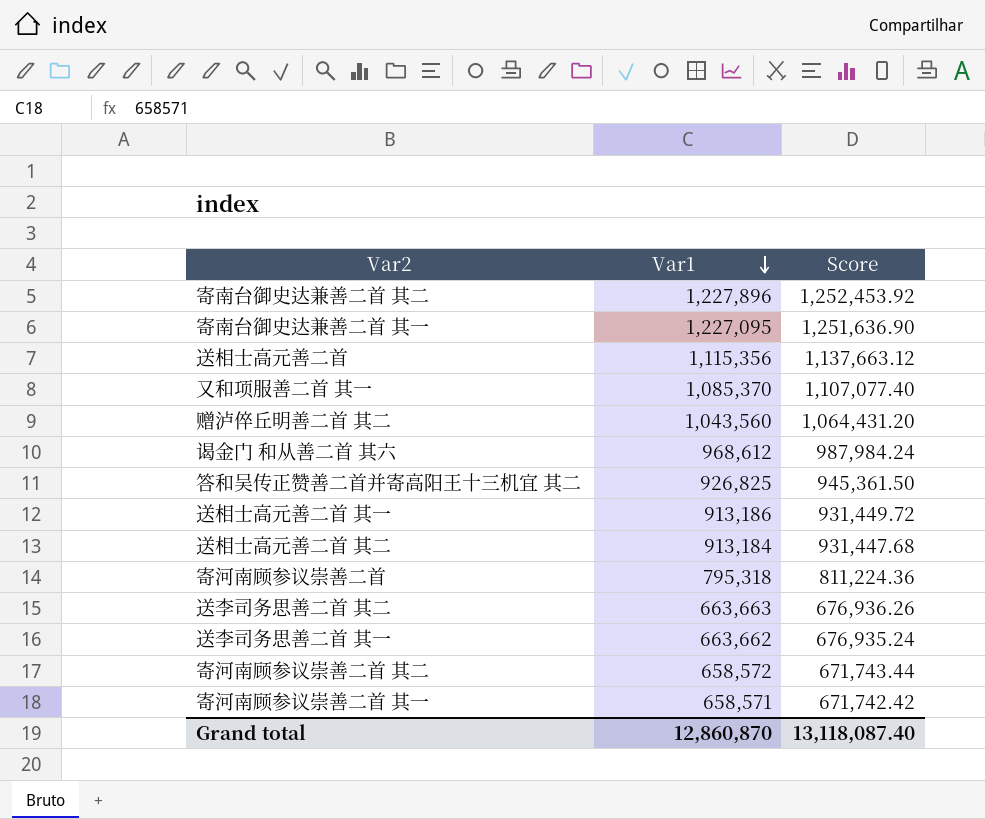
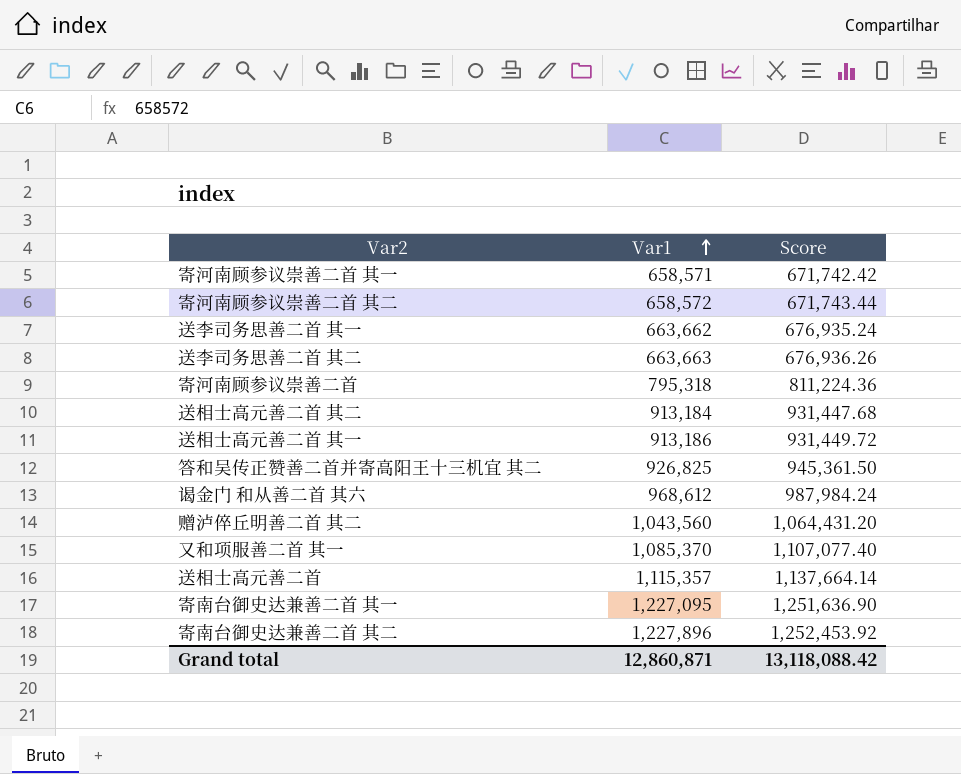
row order: Var1 descending -> Var1 ascending
送相士高元善二首 | Var1: 1,115,356 -> 1,115,357
送相士高元善二首 | Score: 1,137,663.12 -> 1,137,664.14
Grand total | Var1: 12,860,870 -> 12,860,871
Grand total | Score: 13,118,087.40 -> 13,118,088.42

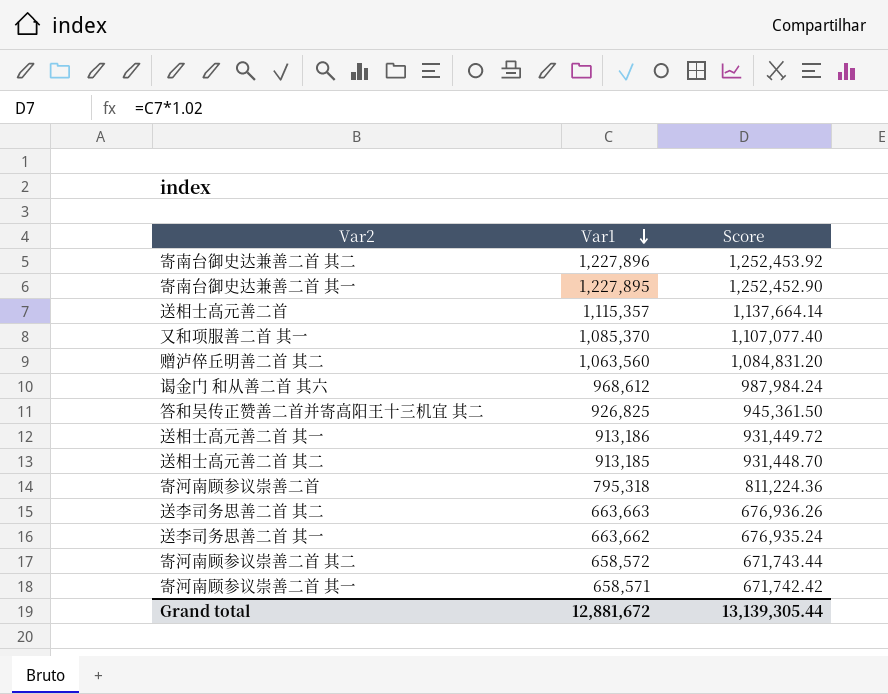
row order: Var1 ascending -> Var1 descending
寄南台御史达兼善二首 其一 | Var1: 1,227,095 -> 1,227,895
寄南台御史达兼善二首 其一 | Score: 1,251,636.90 -> 1,252,452.90
赠泸倅丘明善二首 其二 | Var1: 1,043,560 -> 1,063,560
赠泸倅丘明善二首 其二 | Score: 1,064,431.20 -> 1,084,831.20
送相士高元善二首 其二 | Var1: 913,184 -> 913,185
送相士高元善二首 其二 | Score: 931,447.68 -> 931,448.70
Grand total | Var1: 12,860,871 -> 12,881,672
Grand total | Score: 13,118,088.42 -> 13,139,305.44

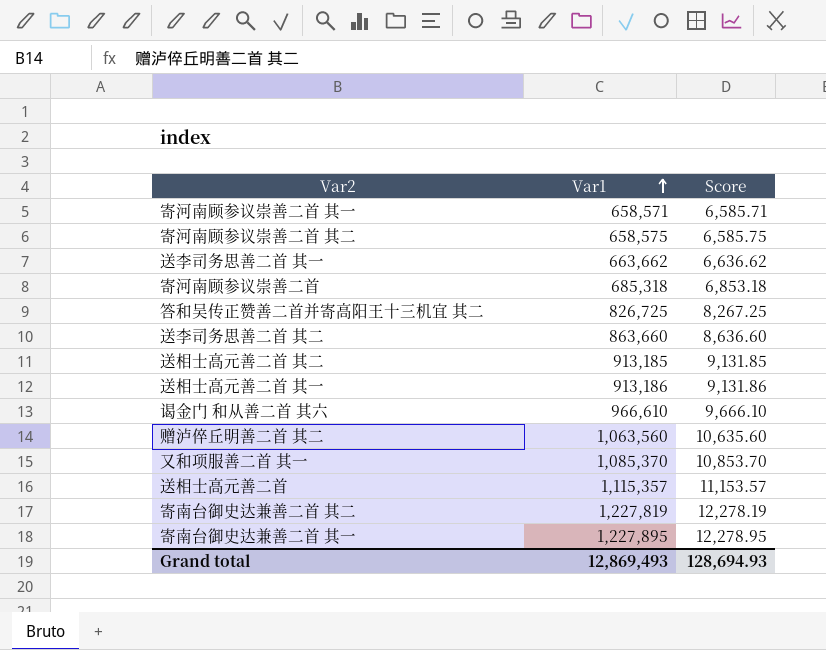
row order: Var1 descending -> Var1 ascending
column Score | formula: [Var1] * 1.02 -> [Var1] * 0.01
寄河南顾参议崇善二首 其二 | Var1: 658,572 -> 658,575
寄河南顾参议崇善二首 | Var1: 795,318 -> 685,318
答和吴传正赞善二首并寄高阳王十三机宜 其二 | Var1: 926,825 -> 826,725
送李司务思善二首 其二 | Var1: 663,663 -> 863,660
谒金门 和从善二首 其六 | Var1: 968,612 -> 966,610
寄南台御史达兼善二首 其二 | Var1: 1,227,896 -> 1,227,819
Grand total | Var1: 12,881,672 -> 12,869,493
Grand total | Score: 13,139,305.44 -> 128,694.93

